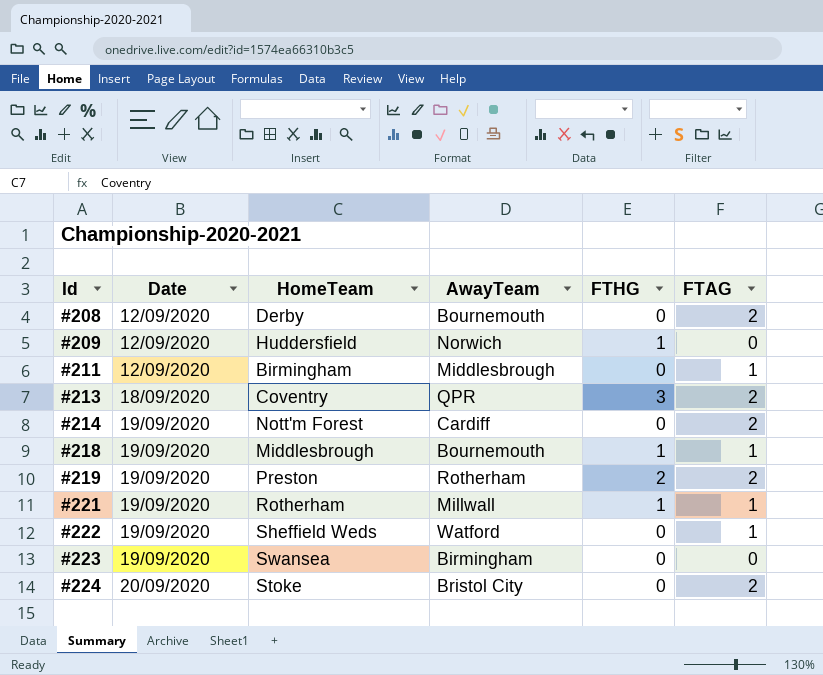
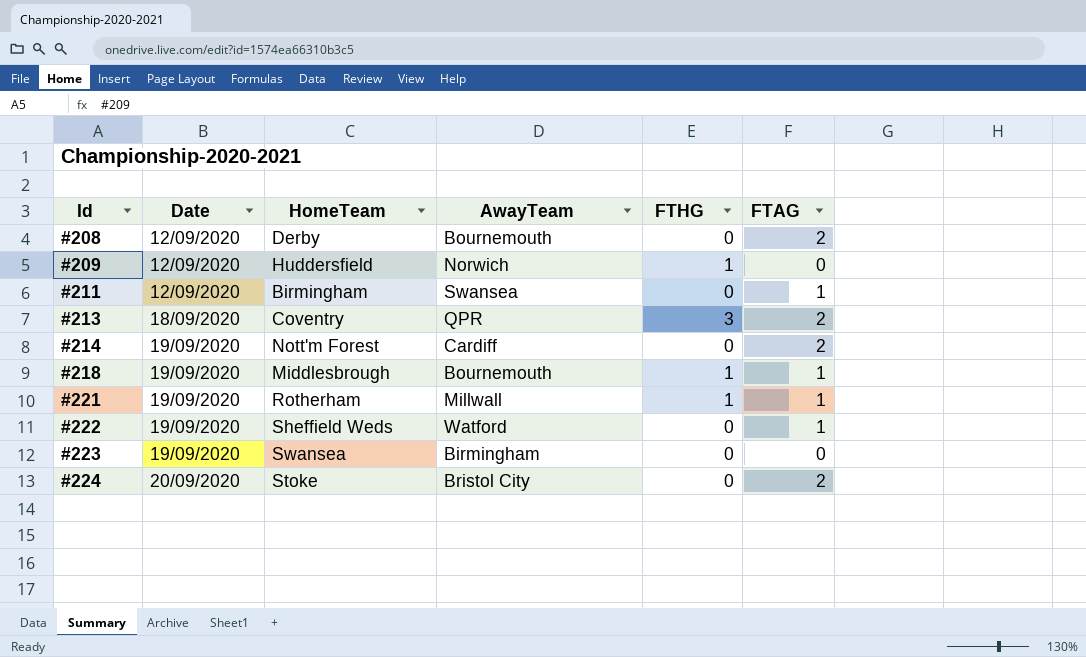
row #219: 19/09/2020 | Preston | Rotherham | 2 | 2 -> none
#211 | AwayTeam: Middlesbrough -> Swansea

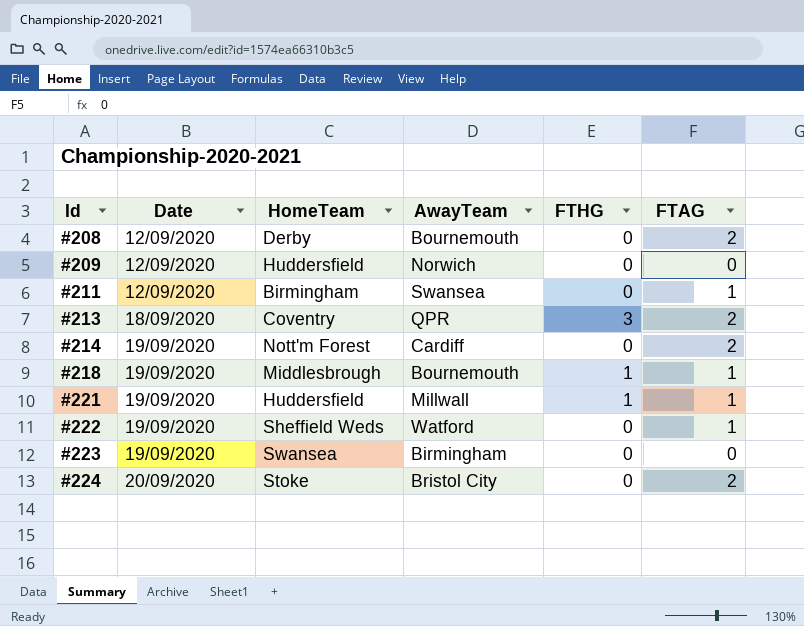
#209 | FTHG: 1 -> 0
#221 | HomeTeam: Rotherham -> Huddersfield

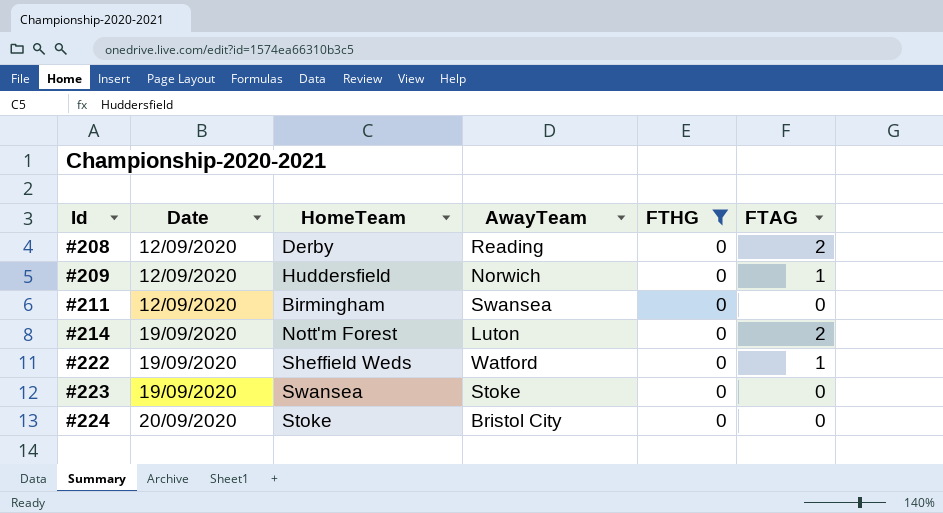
filter: none -> FTHG = 0
#208 | AwayTeam: Bournemouth -> Reading
#209 | FTAG: 0 -> 1
#211 | FTAG: 1 -> 0
#214 | AwayTeam: Cardiff -> Luton
#223 | AwayTeam: Birmingham -> Stoke
#224 | FTAG: 2 -> 0

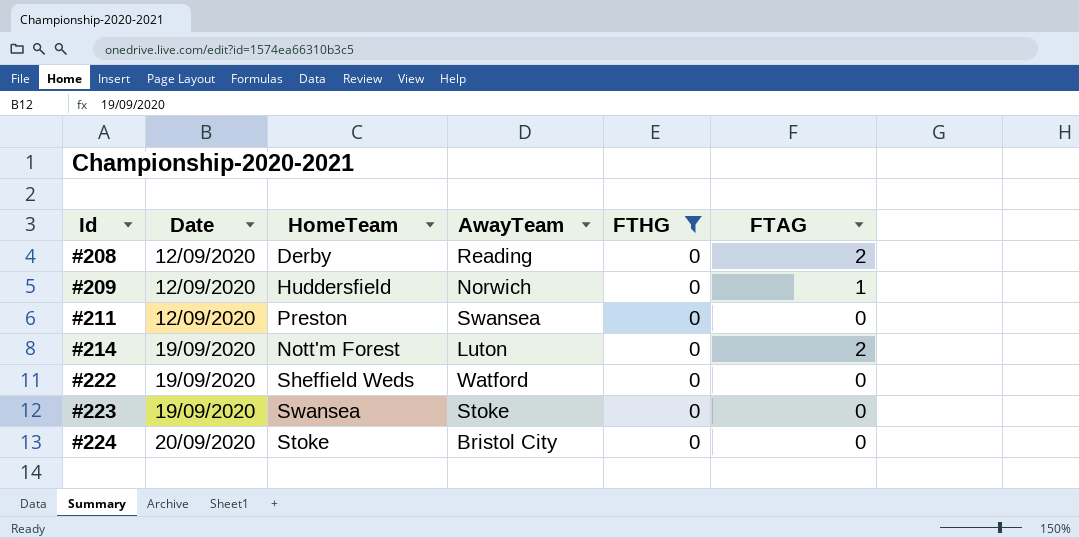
#211 | HomeTeam: Birmingham -> Preston
#222 | FTAG: 1 -> 0

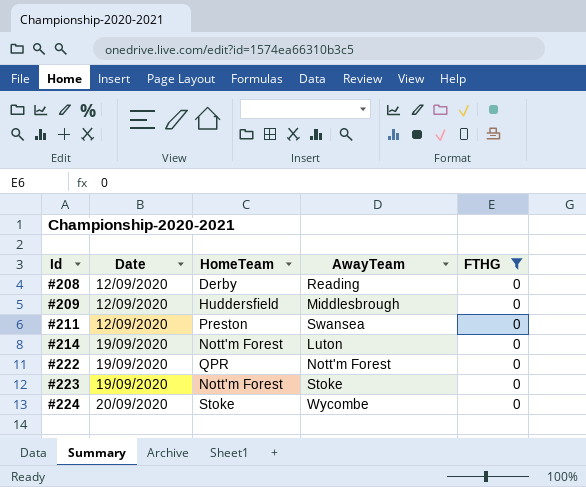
column FTAG | position: 6 -> none
#209 | AwayTeam: Norwich -> Middlesbrough
#222 | HomeTeam: Sheffield Weds -> QPR
#222 | AwayTeam: Watford -> Nott'm Forest
#223 | HomeTeam: Swansea -> Nott'm Forest
#224 | AwayTeam: Bristol City -> Wycombe

